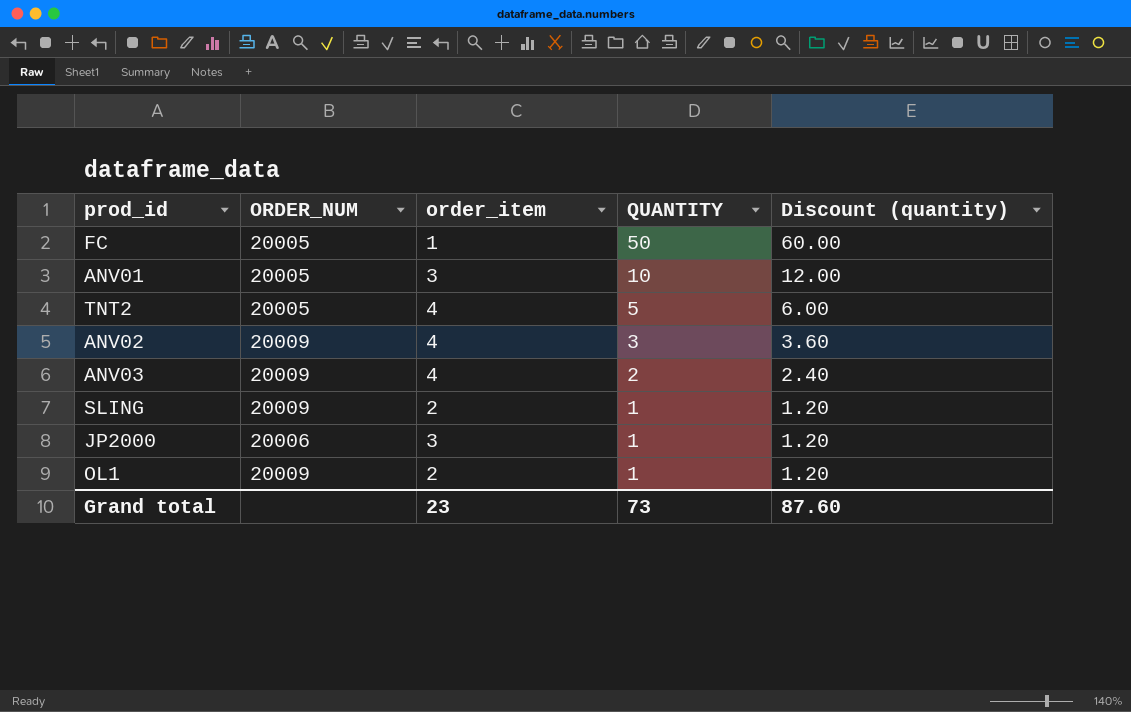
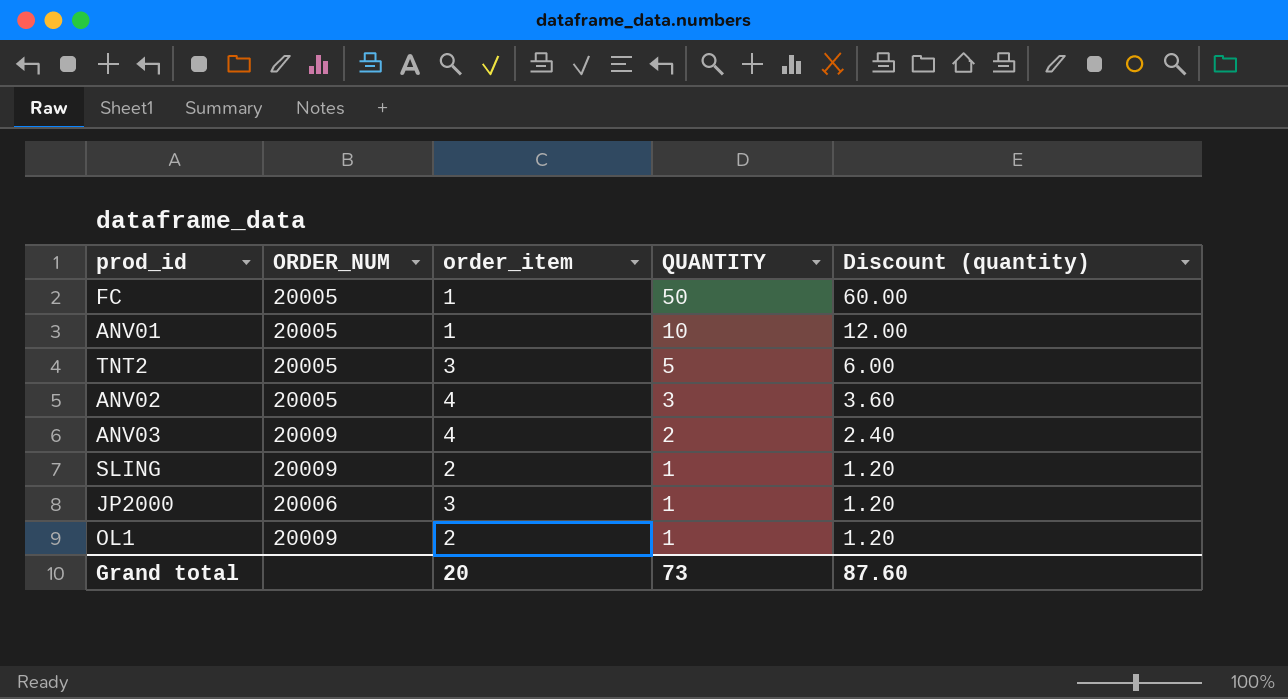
ANV01 | order_item: 3 -> 1
TNT2 | order_item: 4 -> 3
ANV02 | ORDER_NUM: 20009 -> 20005
Grand total | order_item: 23 -> 20

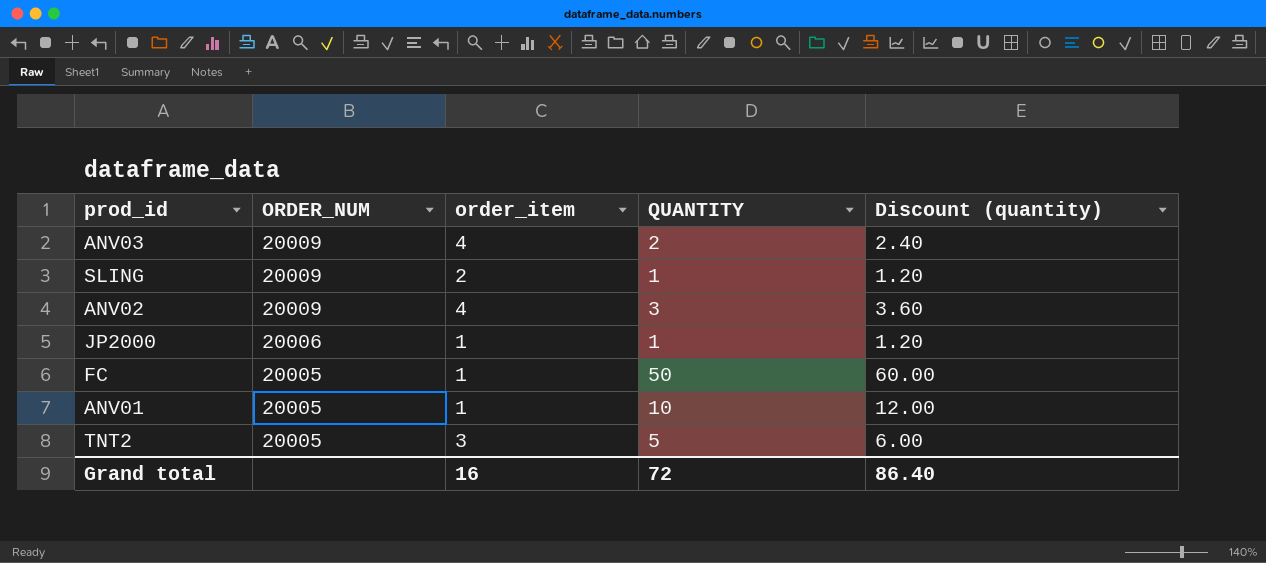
row order: QUANTITY descending -> ORDER_NUM descending
row OL1: 20009 | 2 | 1 | 1.20 -> none
ANV02 | ORDER_NUM: 20005 -> 20009
JP2000 | order_item: 3 -> 1
Grand total | order_item: 20 -> 16
Grand total | QUANTITY: 73 -> 72
Grand total | Discount (quantity): 87.60 -> 86.40

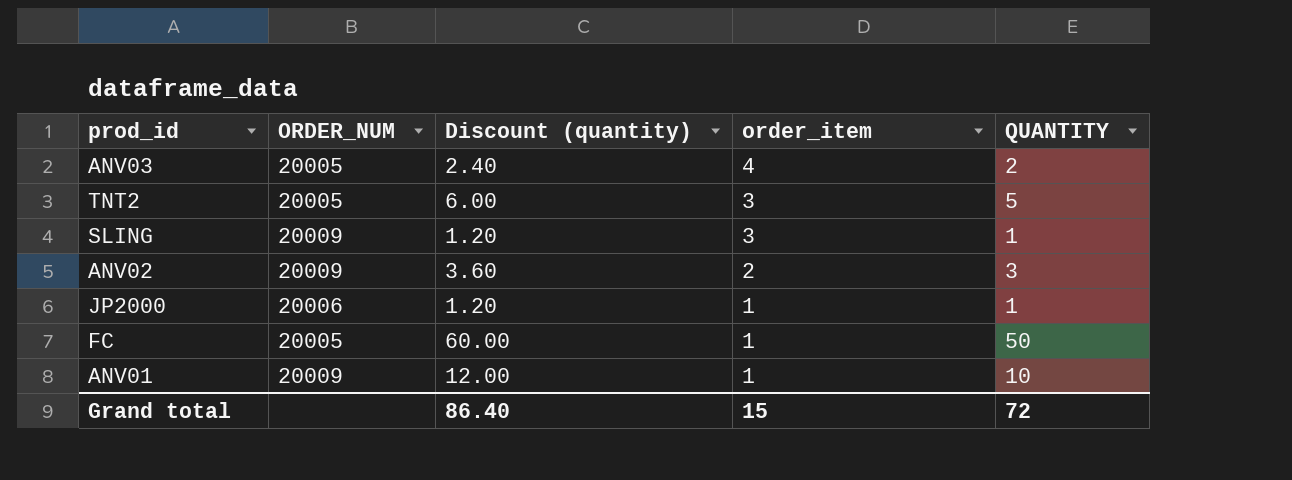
row order: ORDER_NUM descending -> order_item descending
column Discount (quantity) | position: 5 -> 3
ANV03 | ORDER_NUM: 20009 -> 20005
SLING | order_item: 2 -> 3
ANV02 | order_item: 4 -> 2
ANV01 | ORDER_NUM: 20005 -> 20009
Grand total | order_item: 16 -> 15

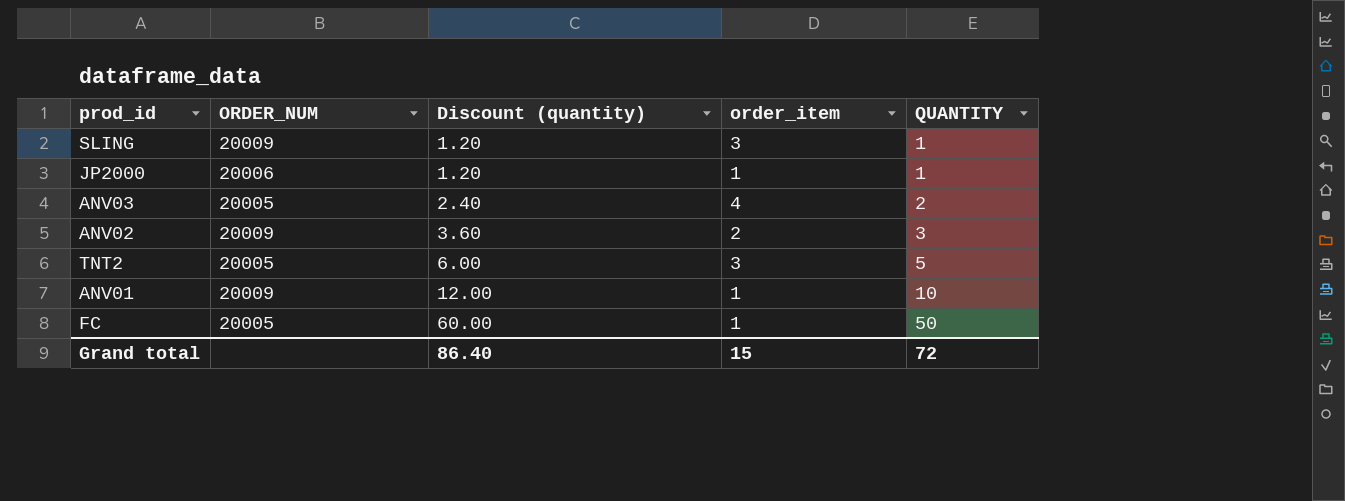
row order: order_item descending -> Discount (quantity) ascending

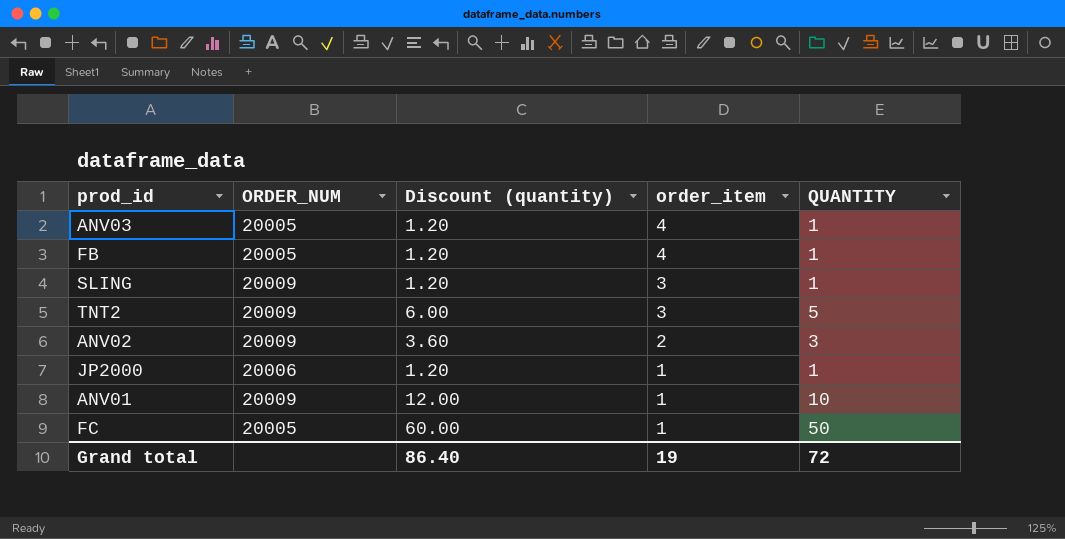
row order: Discount (quantity) ascending -> order_item descending
ANV03 | Discount (quantity): 2.40 -> 1.20
ANV03 | QUANTITY: 2 -> 1
row FB: none -> 20005 | 1.20 | 4 | 1
TNT2 | ORDER_NUM: 20005 -> 20009
Grand total | order_item: 15 -> 19

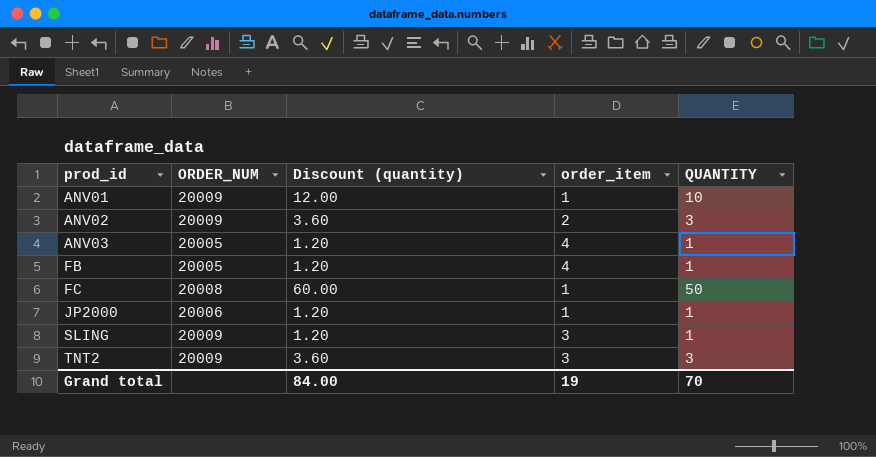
row order: order_item descending -> prod_id ascending
FC | ORDER_NUM: 20005 -> 20008
TNT2 | Discount (quantity): 6.00 -> 3.60
TNT2 | QUANTITY: 5 -> 3
Grand total | Discount (quantity): 86.40 -> 84.00
Grand total | QUANTITY: 72 -> 70

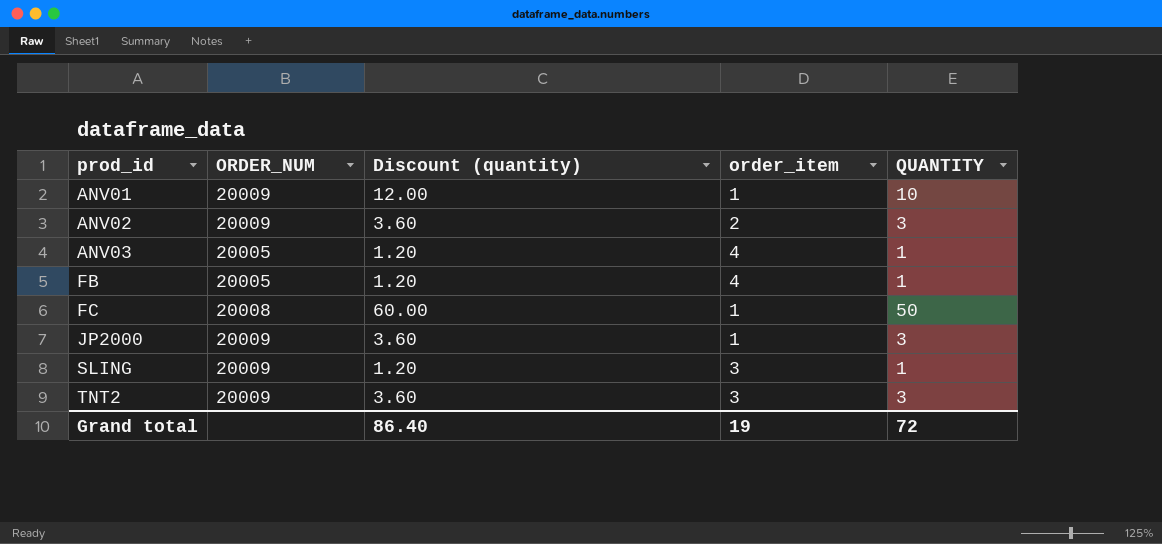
JP2000 | ORDER_NUM: 20006 -> 20009
JP2000 | Discount (quantity): 1.20 -> 3.60
JP2000 | QUANTITY: 1 -> 3
Grand total | Discount (quantity): 84.00 -> 86.40
Grand total | QUANTITY: 70 -> 72

